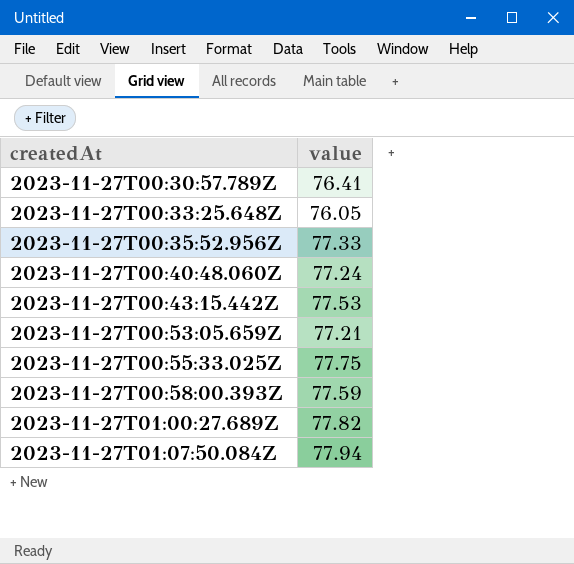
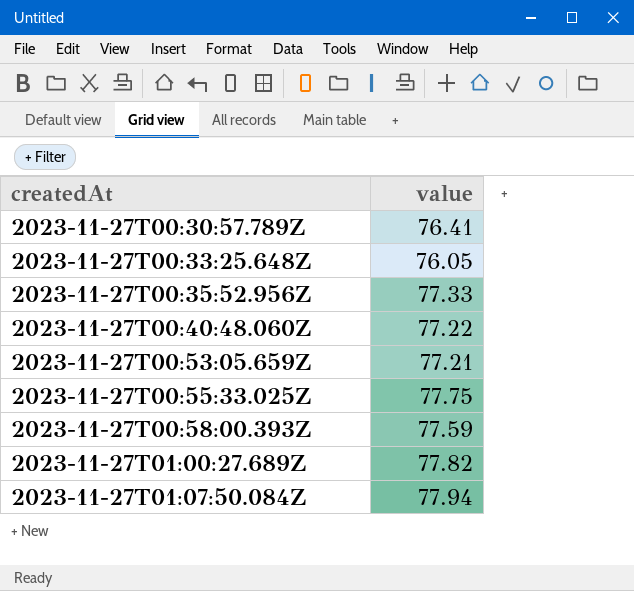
row 2023-11-27T00:43:15.442Z: 77.53 -> none
2023-11-27T00:40:48.060Z | value: 77.24 -> 77.22

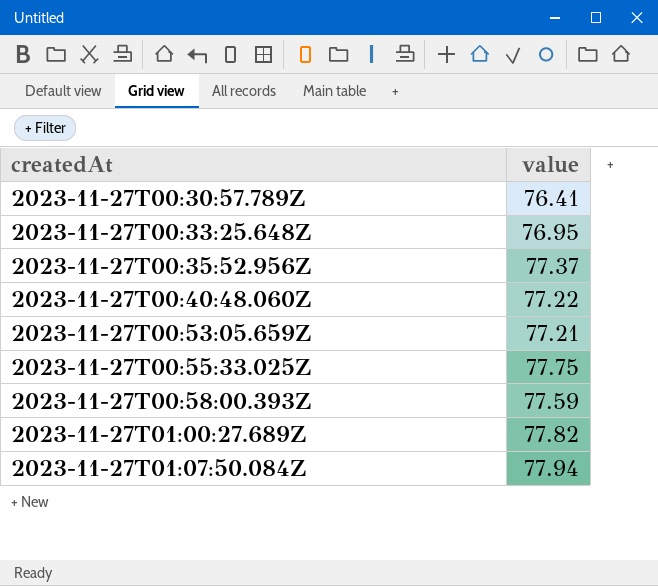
2023-11-27T00:33:25.648Z | value: 76.05 -> 76.95
2023-11-27T00:35:52.956Z | value: 77.33 -> 77.37

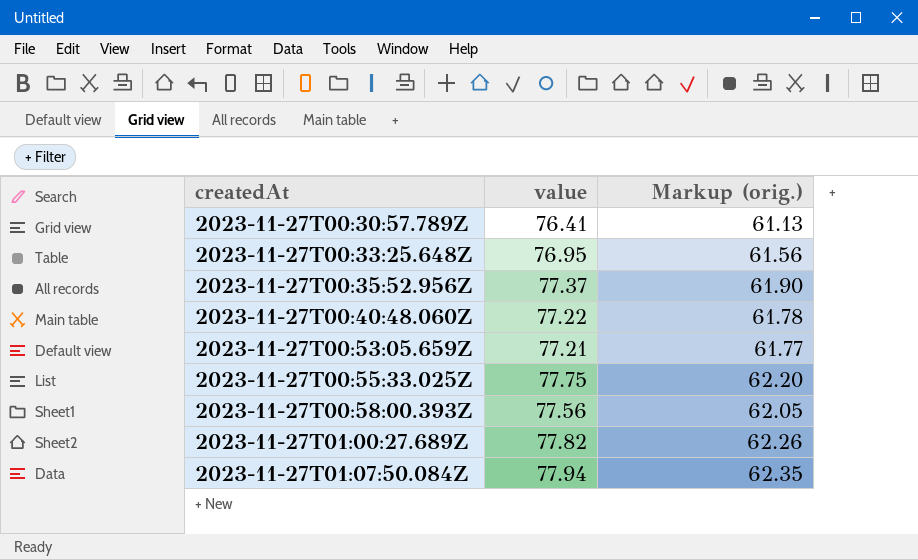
column Markup (orig.) | formula: none -> [value] * 0.8
2023-11-27T00:58:00.393Z | value: 77.59 -> 77.56

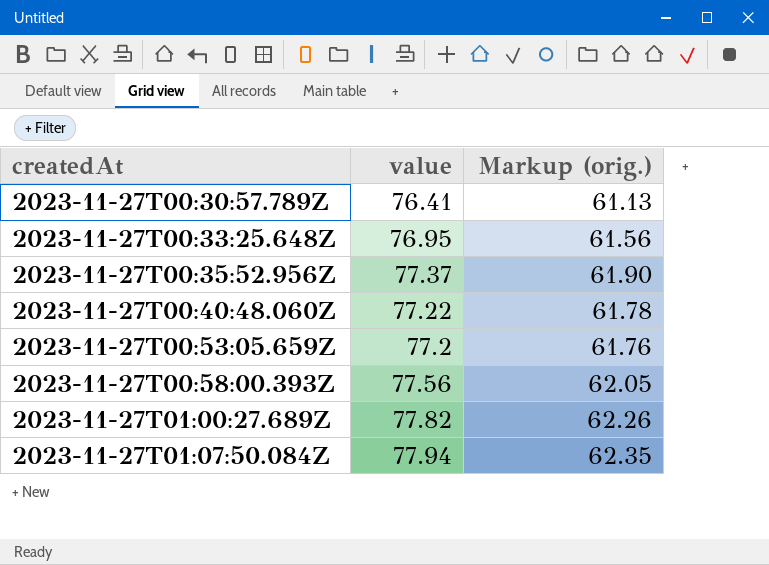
row 2023-11-27T00:55:33.025Z: 77.75 | 62.20 -> none
2023-11-27T00:53:05.659Z | value: 77.21 -> 77.2
2023-11-27T00:53:05.659Z | Markup (orig.): 61.77 -> 61.76

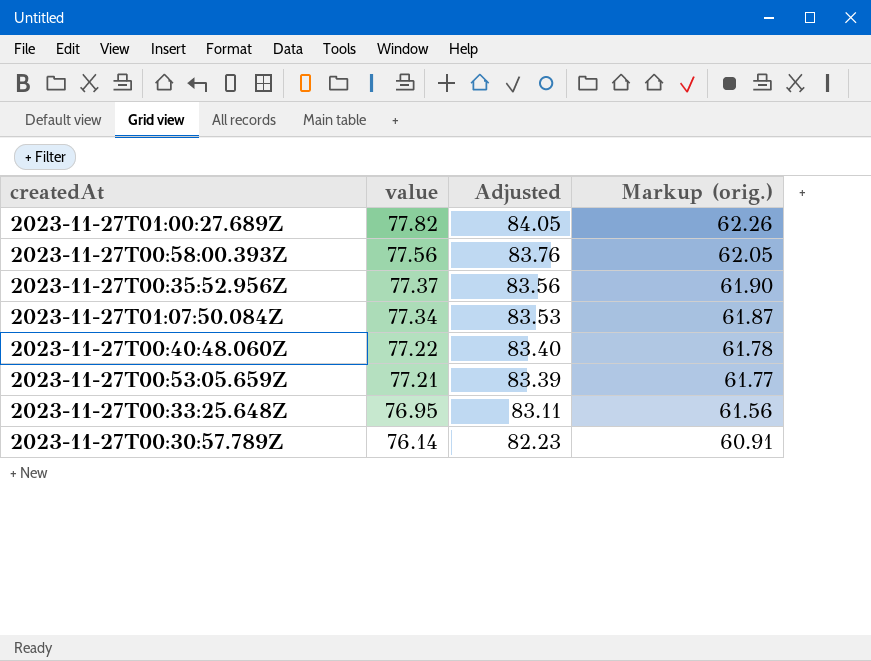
row order: createdAt ascending -> value descending
column Adjusted | formula: none -> [value] * 1.08
2023-11-27T01:07:50.084Z | value: 77.94 -> 77.34
2023-11-27T01:07:50.084Z | Markup (orig.): 62.35 -> 61.87
2023-11-27T00:53:05.659Z | value: 77.2 -> 77.21
2023-11-27T00:53:05.659Z | Markup (orig.): 61.76 -> 61.77
2023-11-27T00:30:57.789Z | value: 76.41 -> 76.14
2023-11-27T00:30:57.789Z | Markup (orig.): 61.13 -> 60.91

